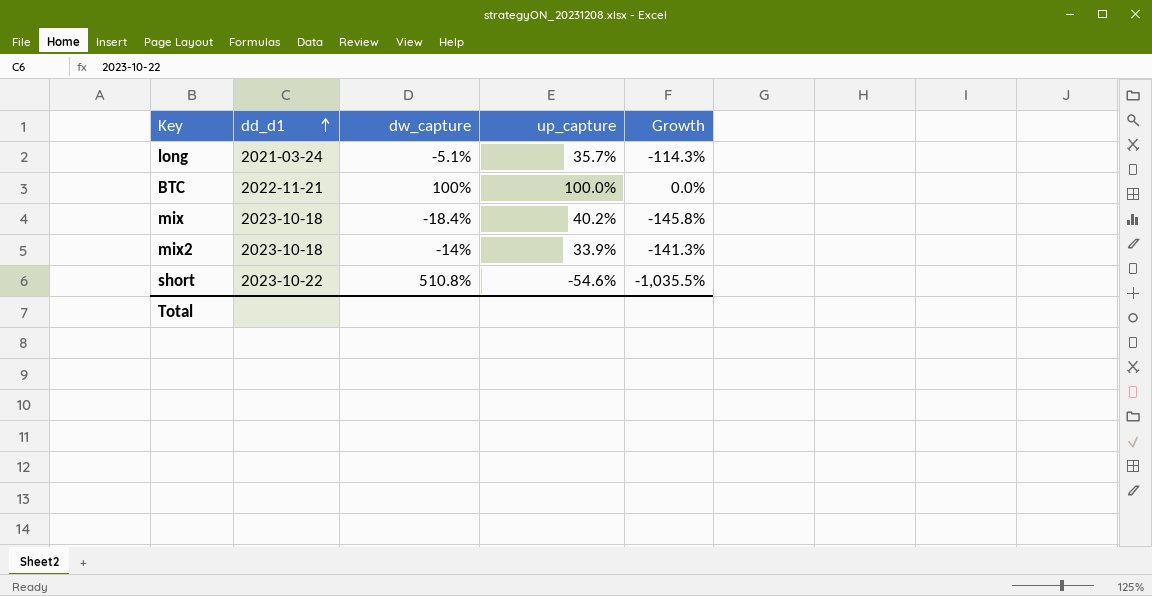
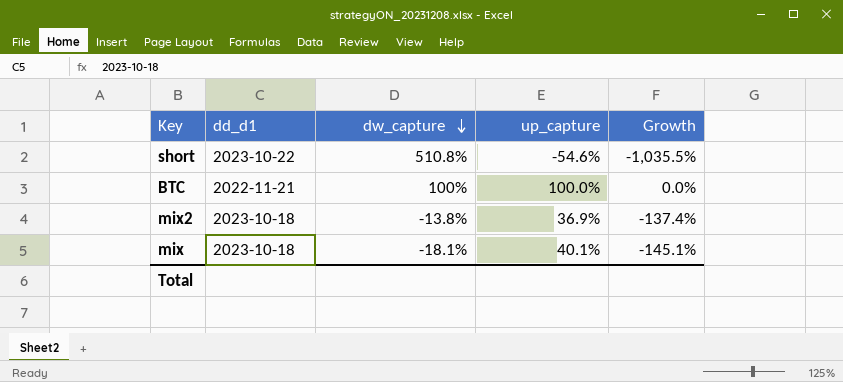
row order: dd_d1 ascending -> dw_capture descending
row long: 2021-03-24 | -5.1% | 35.7% | -114.3% -> none
mix2 | dw_capture: -14% -> -13.8%
mix2 | up_capture: 33.9% -> 36.9%
mix2 | Growth: -141.3% -> -137.4%
mix | dw_capture: -18.4% -> -18.1%
mix | up_capture: 40.2% -> 40.1%
mix | Growth: -145.8% -> -145.1%

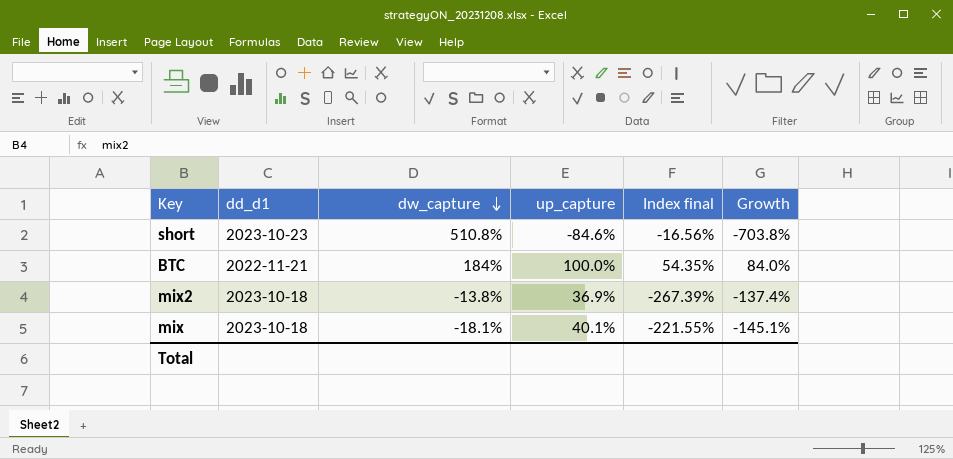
column Index final | formula: none -> [up_capture] / [dw_capture]
short | dd_d1: 2023-10-22 -> 2023-10-23
short | up_capture: -54.6% -> -84.6%
short | Growth: -1,035.5% -> -703.8%
BTC | dw_capture: 100% -> 184%
BTC | Growth: 0.0% -> 84.0%

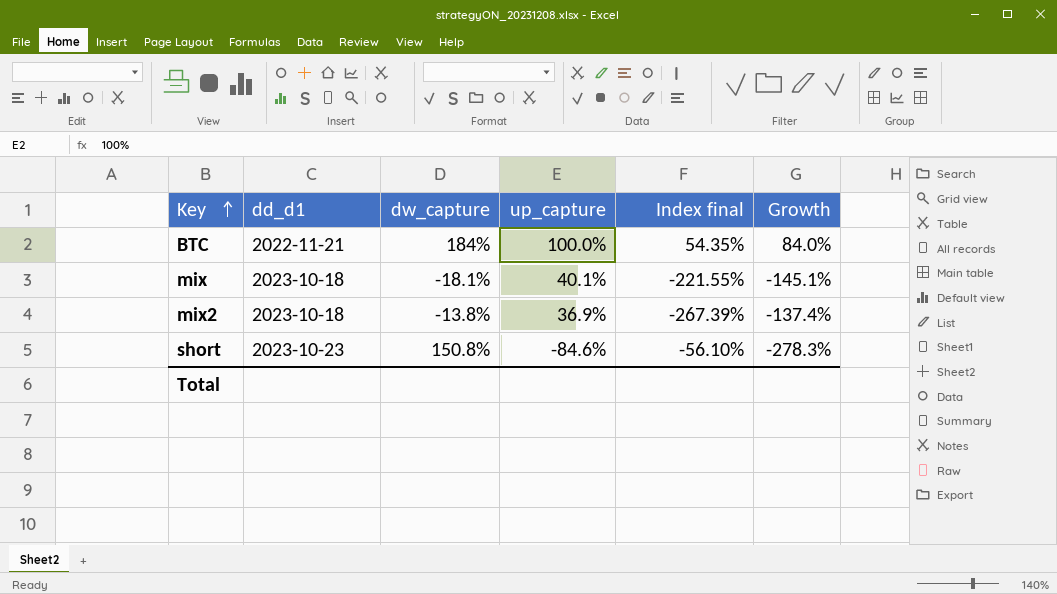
row order: dw_capture descending -> Key ascending
short | dw_capture: 510.8% -> 150.8%
short | Index final: -16.56% -> -56.10%
short | Growth: -703.8% -> -278.3%

